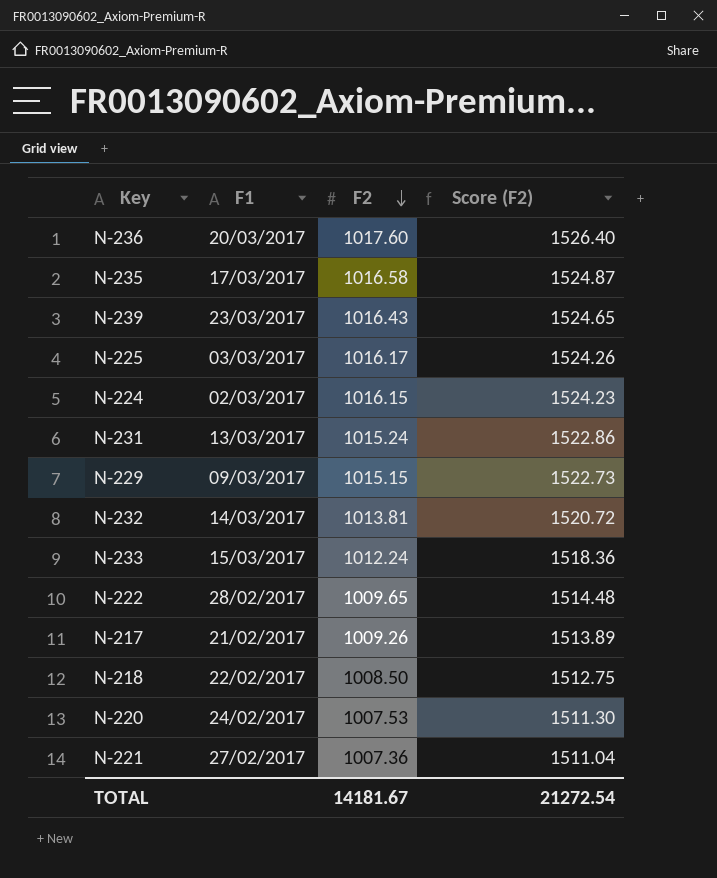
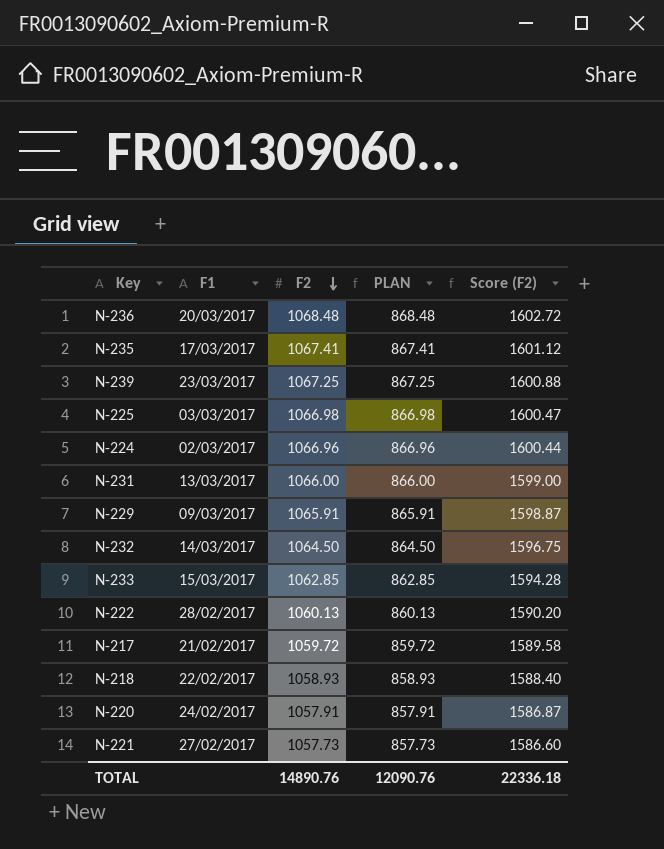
column PLAN | formula: none -> [F2] - 200
N-236 | F2: 1017.60 -> 1068.48
N-236 | Score (F2): 1526.40 -> 1602.72
N-235 | F2: 1016.58 -> 1067.41
N-235 | Score (F2): 1524.87 -> 1601.12
N-239 | F2: 1016.43 -> 1067.25
N-239 | Score (F2): 1524.65 -> 1600.88
N-225 | F2: 1016.17 -> 1066.98
N-225 | Score (F2): 1524.26 -> 1600.47
N-224 | F2: 1016.15 -> 1066.96
N-224 | Score (F2): 1524.23 -> 1600.44
N-231 | F2: 1015.24 -> 1066.00
N-231 | Score (F2): 1522.86 -> 1599.00
N-229 | F2: 1015.15 -> 1065.91
N-229 | Score (F2): 1522.73 -> 1598.87
N-232 | F2: 1013.81 -> 1064.50
N-232 | Score (F2): 1520.72 -> 1596.75
N-233 | F2: 1012.24 -> 1062.85
N-233 | Score (F2): 1518.36 -> 1594.28
N-222 | F2: 1009.65 -> 1060.13
N-222 | Score (F2): 1514.48 -> 1590.20
N-217 | F2: 1009.26 -> 1059.72
N-217 | Score (F2): 1513.89 -> 1589.58
N-218 | F2: 1008.50 -> 1058.93
N-218 | Score (F2): 1512.75 -> 1588.40
N-220 | F2: 1007.53 -> 1057.91
N-220 | Score (F2): 1511.30 -> 1586.87
N-221 | F2: 1007.36 -> 1057.73
N-221 | Score (F2): 1511.04 -> 1586.60
TOTAL | F2: 14181.67 -> 14890.76
TOTAL | Score (F2): 21272.54 -> 22336.18

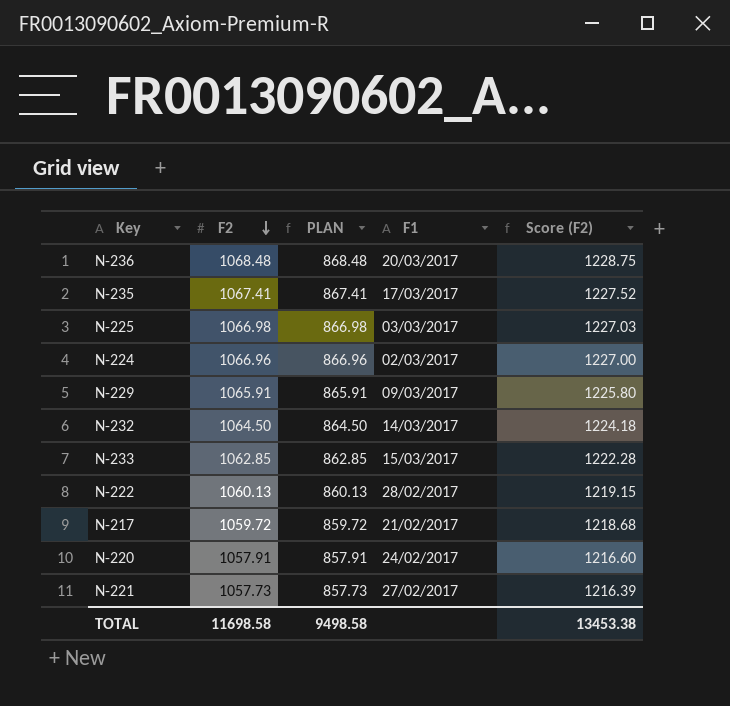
column F1 | position: 2 -> 4
column Score (F2) | formula: [F2] * 1.5 -> [F2] * 1.15
row N-239: 23/03/2017 | 1067.25 | 867.25 | 1600.88 -> none
row N-231: 13/03/2017 | 1066.00 | 866.00 | 1599.00 -> none
row N-218: 22/02/2017 | 1058.93 | 858.93 | 1588.40 -> none
TOTAL | F2: 14890.76 -> 11698.58
TOTAL | PLAN: 12090.76 -> 9498.58
TOTAL | Score (F2): 22336.18 -> 13453.38

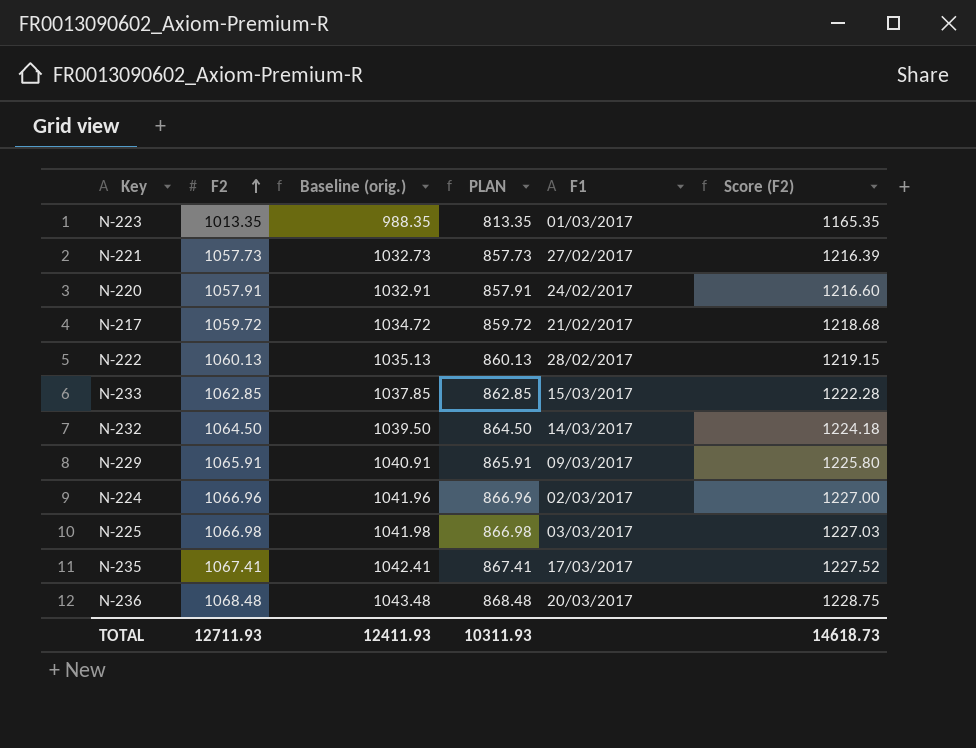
row order: F2 descending -> F2 ascending
column Baseline (orig.) | formula: none -> [F2] - 25
row N-223: none -> 1013.35 | 988.35 | 813.35 | 01/03/2017 | 1165.35
TOTAL | F2: 11698.58 -> 12711.93
TOTAL | PLAN: 9498.58 -> 10311.93
TOTAL | Score (F2): 13453.38 -> 14618.73

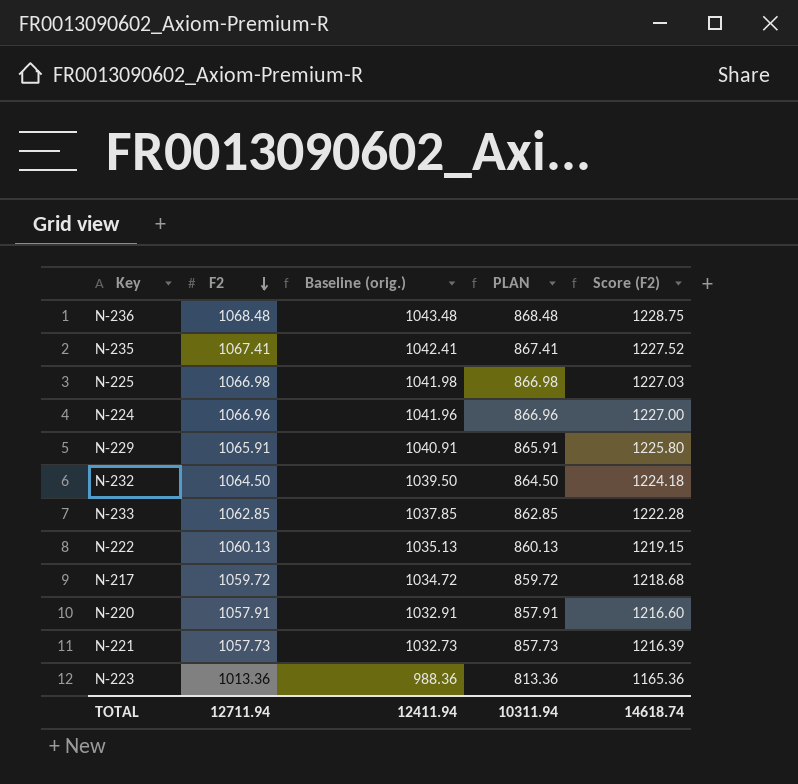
row order: F2 ascending -> F2 descending
column F1 | position: 5 -> none
N-223 | F2: 1013.35 -> 1013.36
N-223 | Baseline (orig.): 988.35 -> 988.36
N-223 | PLAN: 813.35 -> 813.36
N-223 | Score (F2): 1165.35 -> 1165.36
TOTAL | F2: 12711.93 -> 12711.94
TOTAL | Baseline (orig.): 12411.93 -> 12411.94
TOTAL | PLAN: 10311.93 -> 10311.94
TOTAL | Score (F2): 14618.73 -> 14618.74

